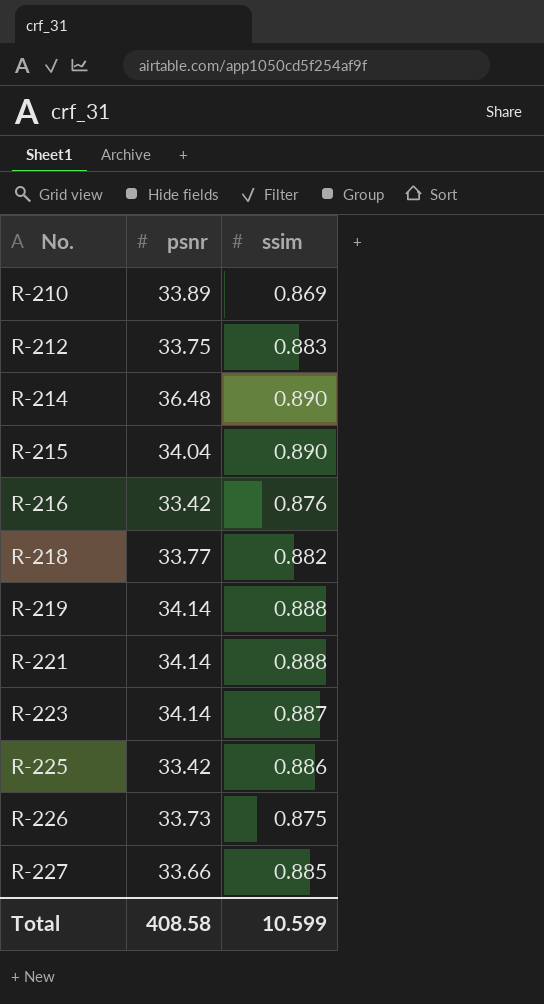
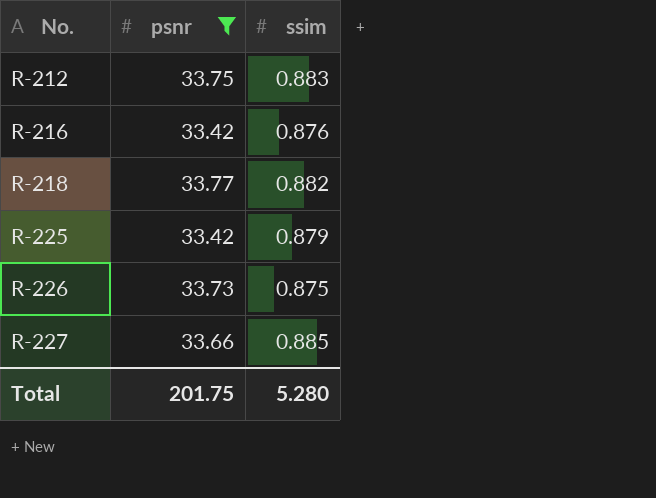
filter: none -> psnr <= 33.77
R-225 | ssim: 0.886 -> 0.879
Total | psnr: 408.58 -> 201.75
Total | ssim: 10.599 -> 5.280

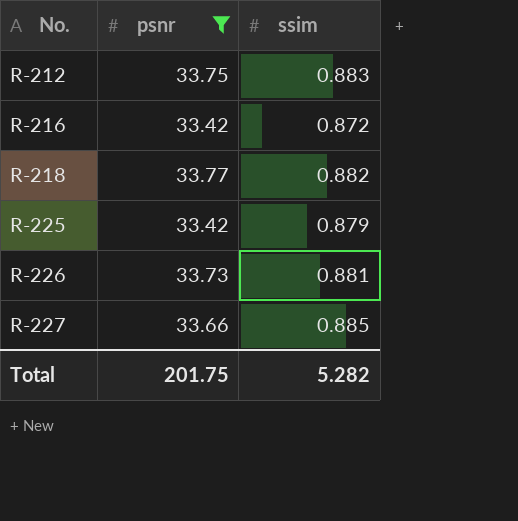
R-216 | ssim: 0.876 -> 0.872
R-226 | ssim: 0.875 -> 0.881
Total | ssim: 5.280 -> 5.282

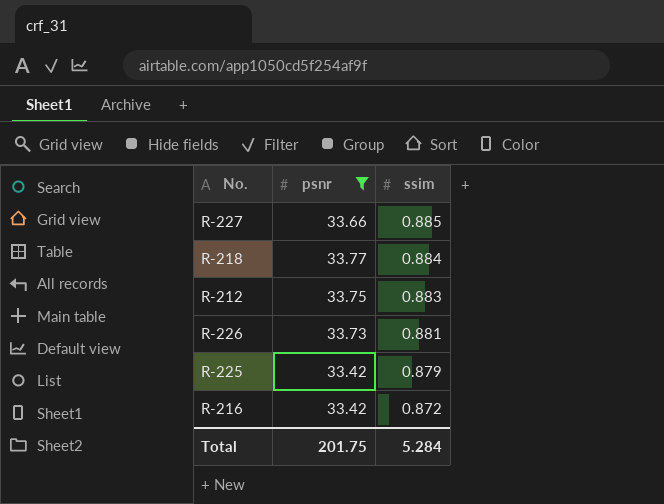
row order: No. ascending -> ssim descending
R-218 | ssim: 0.882 -> 0.884
Total | ssim: 5.282 -> 5.284

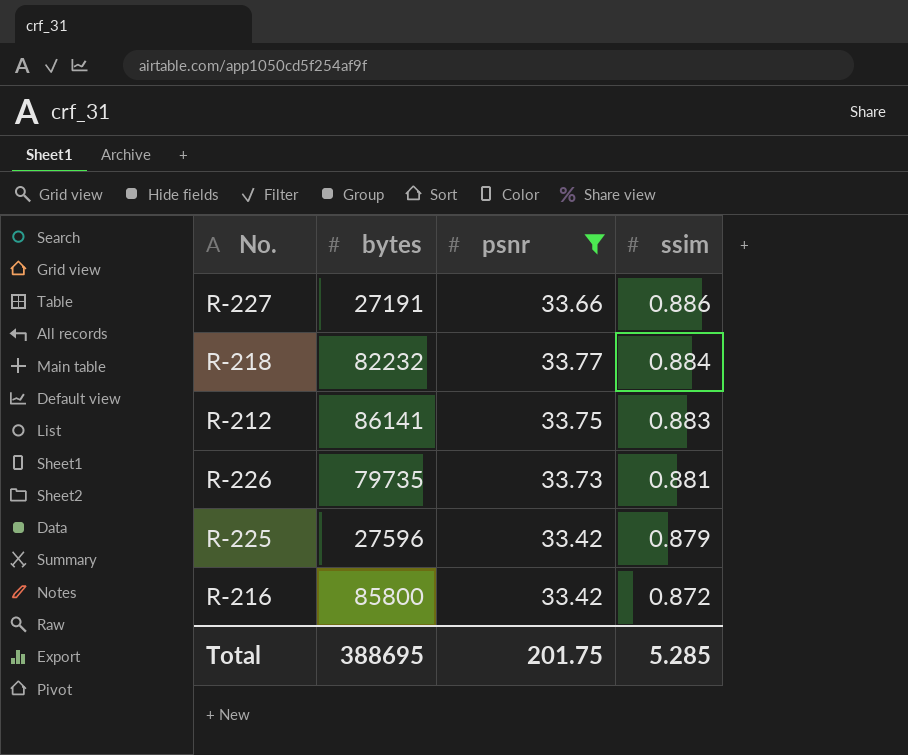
column bytes | position: none -> 2
R-227 | ssim: 0.885 -> 0.886
Total | ssim: 5.284 -> 5.285

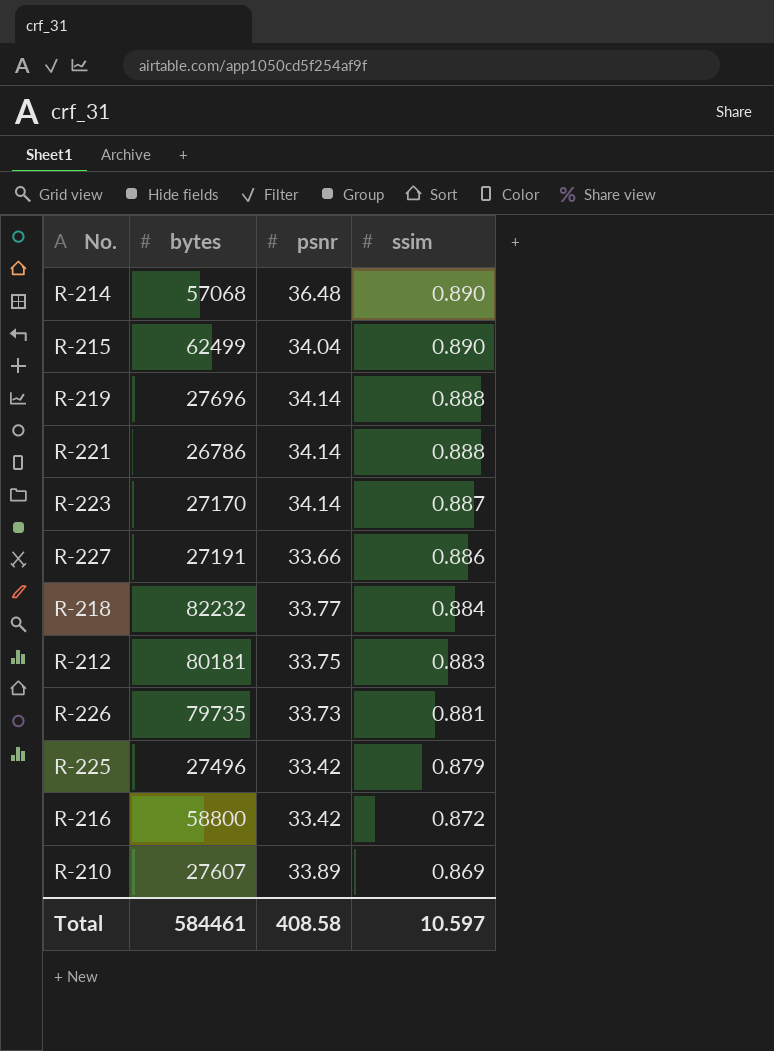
filter: psnr <= 33.77 -> none
R-212 | bytes: 86141 -> 80181
R-225 | bytes: 27596 -> 27496
R-216 | bytes: 85800 -> 58800
Total | bytes: 388695 -> 584461
Total | psnr: 201.75 -> 408.58
Total | ssim: 5.285 -> 10.597

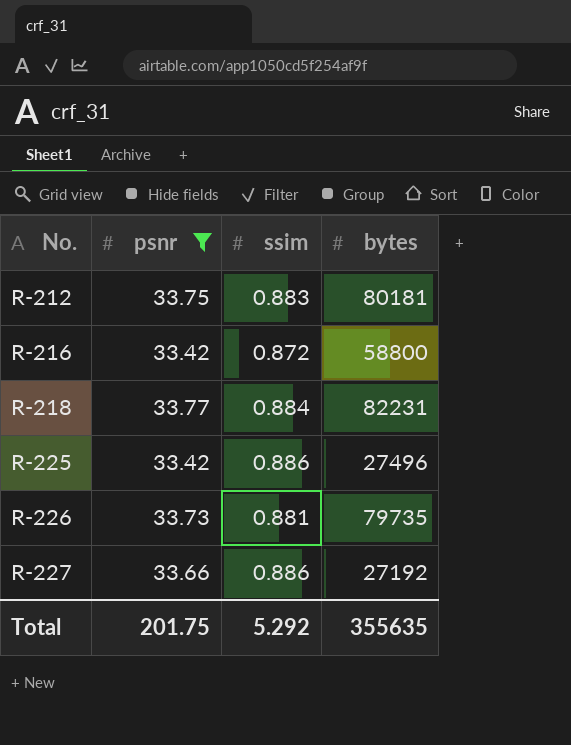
filter: none -> psnr <= 33.77
row order: ssim descending -> No. ascending
column bytes | position: 2 -> 4
R-218 | bytes: 82232 -> 82231
R-225 | ssim: 0.879 -> 0.886
R-227 | bytes: 27191 -> 27192
Total | psnr: 408.58 -> 201.75
Total | ssim: 10.597 -> 5.292
Total | bytes: 584461 -> 355635

